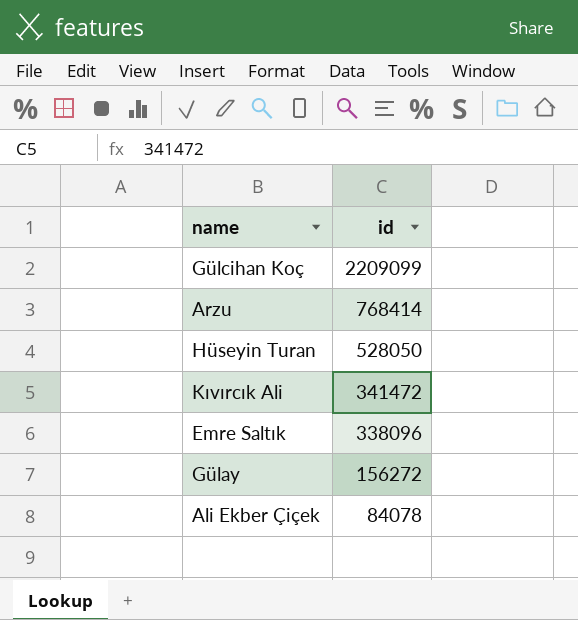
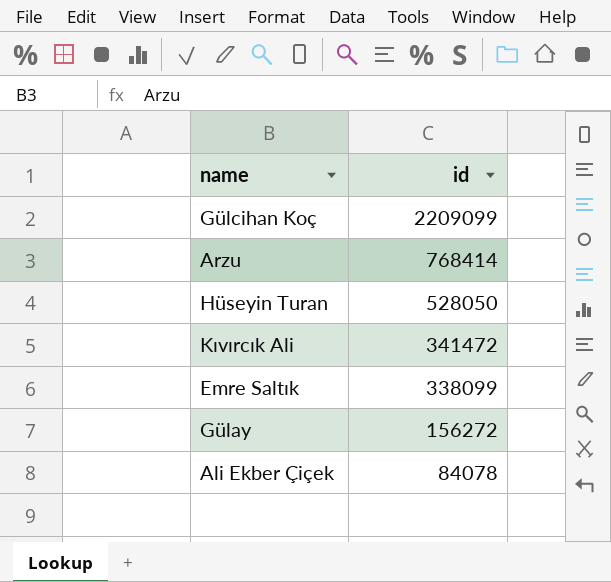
Emre Saltık | id: 338096 -> 338099

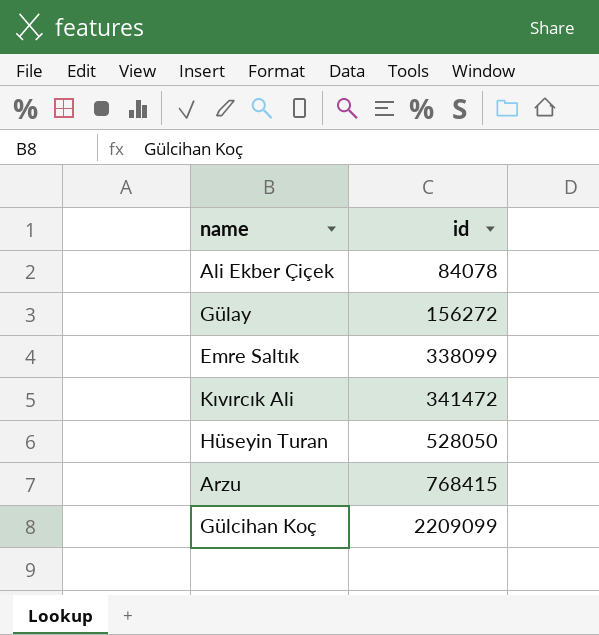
row order: id descending -> id ascending
Arzu | id: 768414 -> 768415

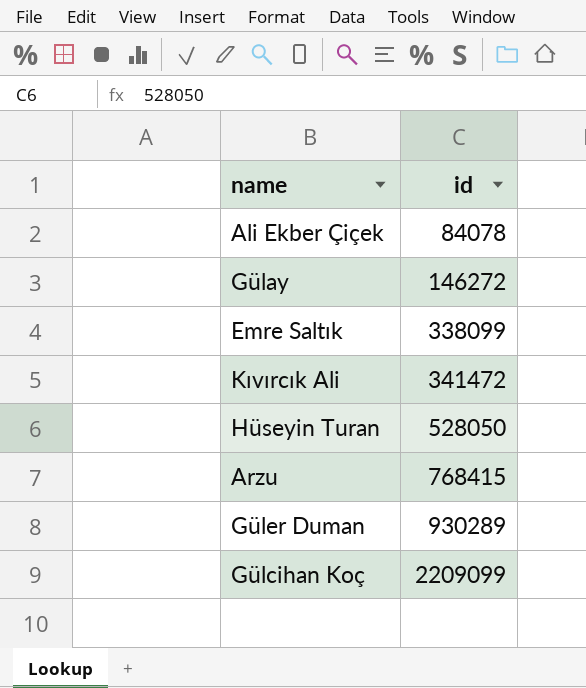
Gülay | id: 156272 -> 146272
row Güler Duman: none -> 930289

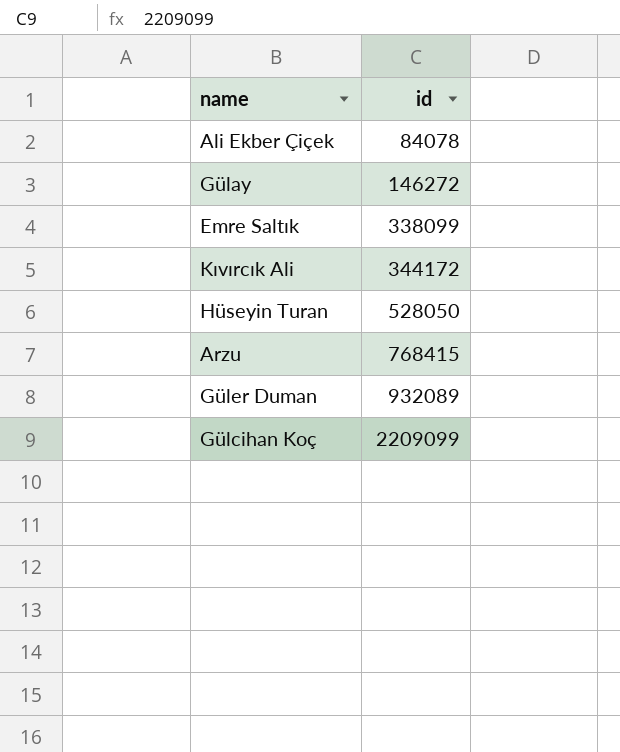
Kıvırcık Ali | id: 341472 -> 344172
Güler Duman | id: 930289 -> 932089

